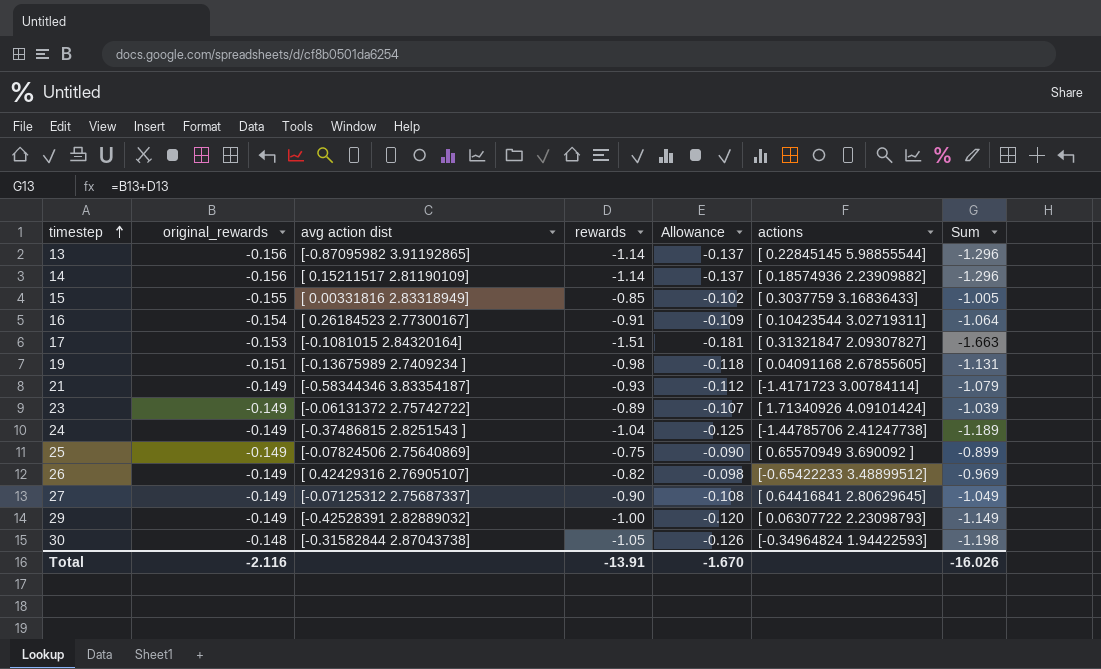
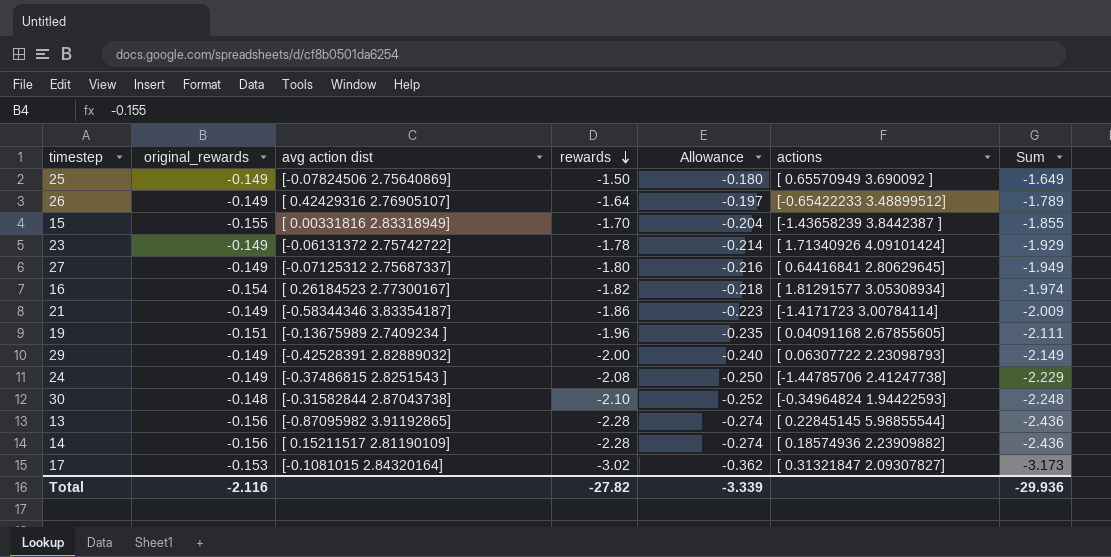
row order: timestep ascending -> rewards descending
25 | rewards: -0.75 -> -1.50
25 | Allowance: -0.090 -> -0.180
25 | Sum: -0.899 -> -1.649
26 | rewards: -0.82 -> -1.64
26 | Allowance: -0.098 -> -0.197
26 | Sum: -0.969 -> -1.789
15 | rewards: -0.85 -> -1.70
15 | Allowance: -0.102 -> -0.204
15 | actions: [ 0.3037759 3.16836433] -> [-1.43658239 3.8442387 ]
15 | Sum: -1.005 -> -1.855
23 | rewards: -0.89 -> -1.78
23 | Allowance: -0.107 -> -0.214
23 | Sum: -1.039 -> -1.929
27 | rewards: -0.90 -> -1.80
27 | Allowance: -0.108 -> -0.216
27 | Sum: -1.049 -> -1.949
16 | rewards: -0.91 -> -1.82
16 | Allowance: -0.109 -> -0.218
16 | actions: [ 0.10423544 3.02719311] -> [ 1.81291577 3.05308934]
16 | Sum: -1.064 -> -1.974
21 | rewards: -0.93 -> -1.86
21 | Allowance: -0.112 -> -0.223
21 | Sum: -1.079 -> -2.009
19 | rewards: -0.98 -> -1.96
19 | Allowance: -0.118 -> -0.235
19 | Sum: -1.131 -> -2.111
29 | rewards: -1.00 -> -2.00
29 | Allowance: -0.120 -> -0.240
29 | Sum: -1.149 -> -2.149
24 | rewards: -1.04 -> -2.08
24 | Allowance: -0.125 -> -0.250
24 | Sum: -1.189 -> -2.229
30 | rewards: -1.05 -> -2.10
30 | Allowance: -0.126 -> -0.252
30 | Sum: -1.198 -> -2.248
13 | rewards: -1.14 -> -2.28
13 | Allowance: -0.137 -> -0.274
13 | Sum: -1.296 -> -2.436
14 | rewards: -1.14 -> -2.28
14 | Allowance: -0.137 -> -0.274
14 | Sum: -1.296 -> -2.436
17 | rewards: -1.51 -> -3.02
17 | Allowance: -0.181 -> -0.362
17 | Sum: -1.663 -> -3.173
Total | rewards: -13.91 -> -27.82
Total | Allowance: -1.670 -> -3.339
Total | Sum: -16.026 -> -29.936

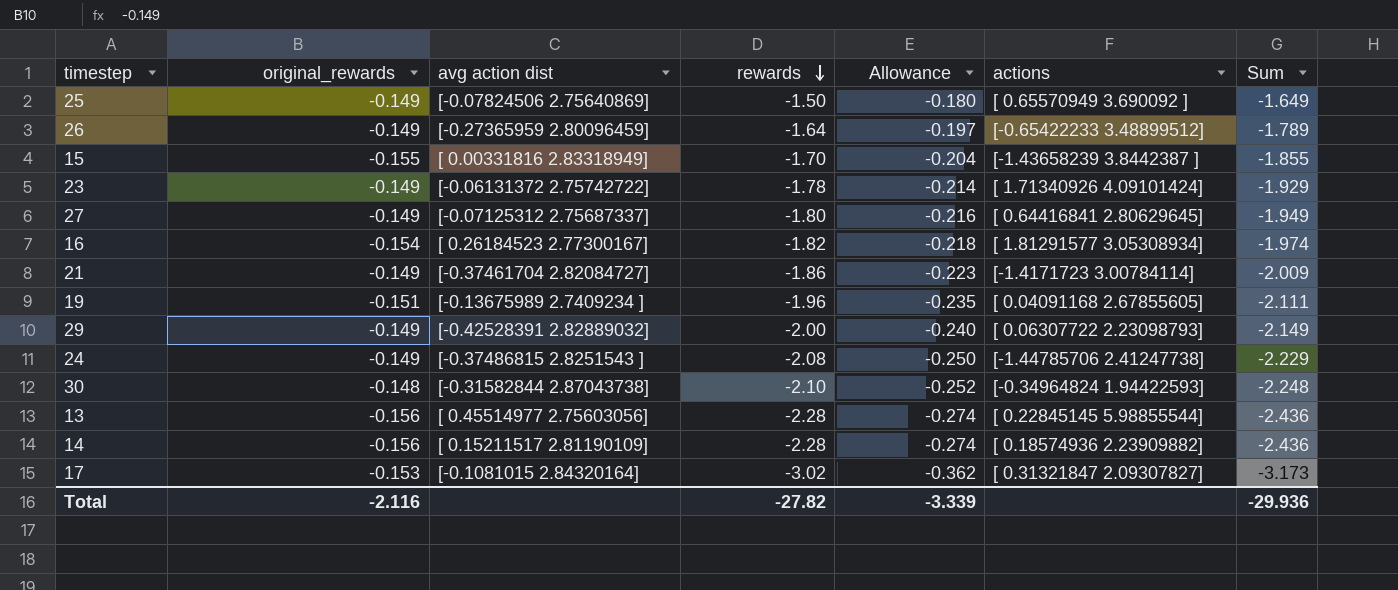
26 | avg action dist: [ 0.42429316 2.76905107] -> [-0.27365959 2.80096459]
21 | avg action dist: [-0.58344346 3.83354187] -> [-0.37461704 2.82084727]
13 | avg action dist: [-0.87095982 3.91192865] -> [ 0.45514977 2.75603056]

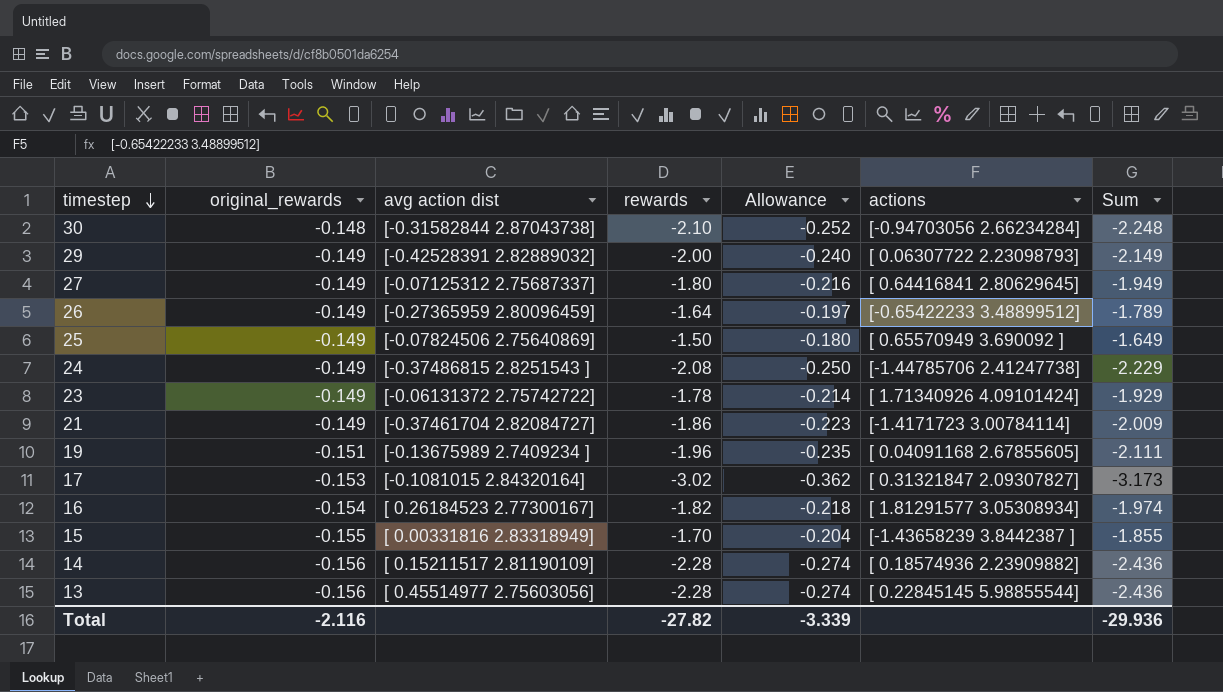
row order: rewards descending -> timestep descending
30 | actions: [-0.34964824 1.94422593] -> [-0.94703056 2.66234284]

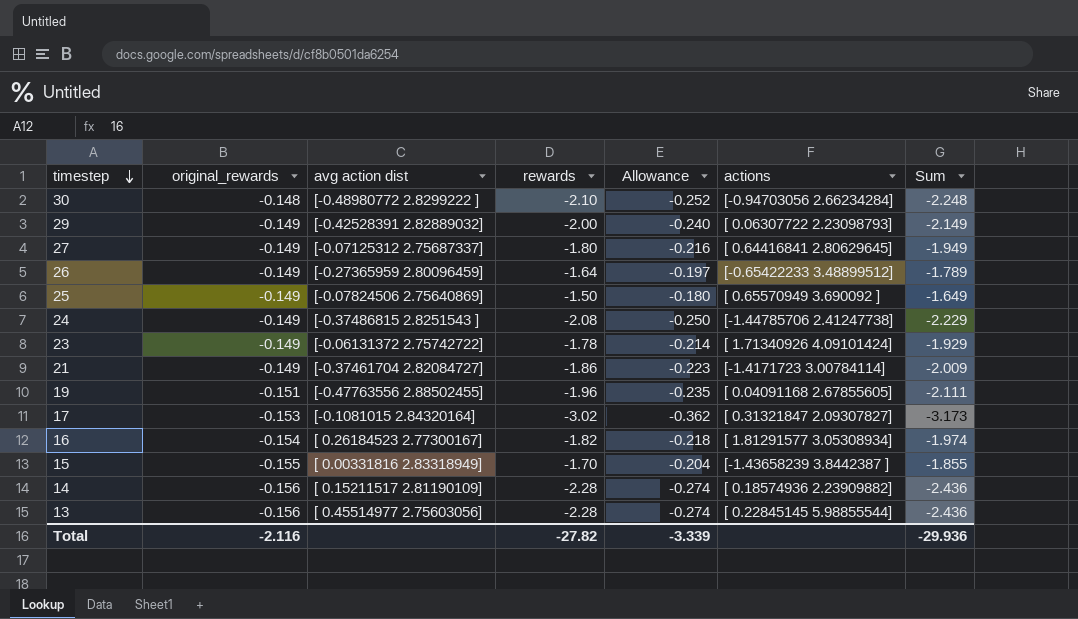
30 | avg action dist: [-0.31582844 2.87043738] -> [-0.48980772 2.8299222 ]
19 | avg action dist: [-0.13675989 2.7409234 ] -> [-0.47763556 2.88502455]

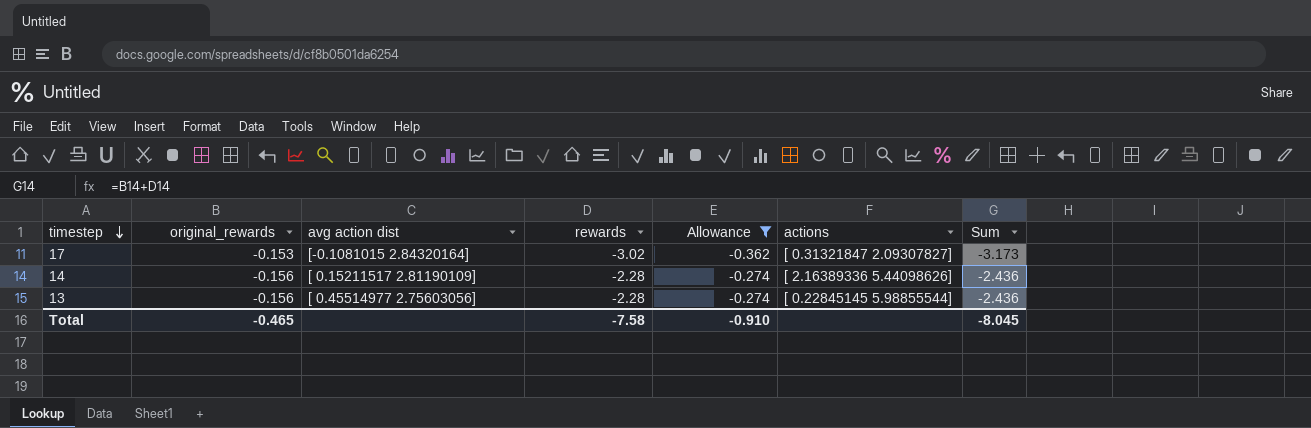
filter: none -> Allowance <= -0.274
14 | actions: [ 0.18574936 2.23909882] -> [ 2.16389336 5.44098626]
Total | original_rewards: -2.116 -> -0.465
Total | rewards: -27.82 -> -7.58
Total | Allowance: -3.339 -> -0.910
Total | Sum: -29.936 -> -8.045

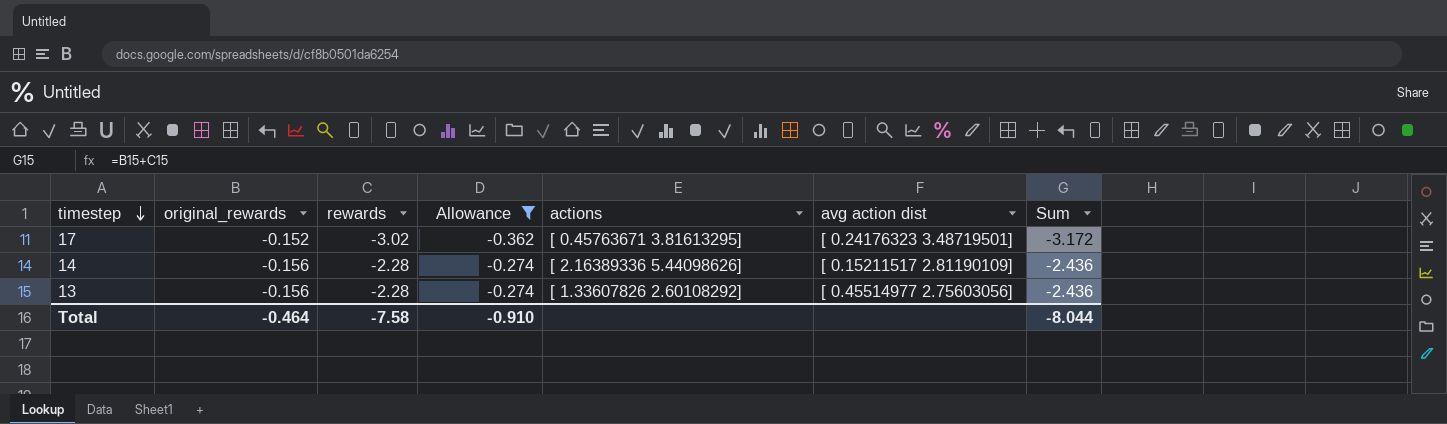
column avg action dist | position: 3 -> 6
17 | original_rewards: -0.153 -> -0.152
17 | actions: [ 0.31321847 2.09307827] -> [ 0.45763671 3.81613295]
17 | avg action dist: [-0.1081015 2.84320164] -> [ 0.24176323 3.48719501]
17 | Sum: -3.173 -> -3.172
13 | actions: [ 0.22845145 5.98855544] -> [ 1.33607826 2.60108292]
Total | original_rewards: -0.465 -> -0.464
Total | Sum: -8.045 -> -8.044

